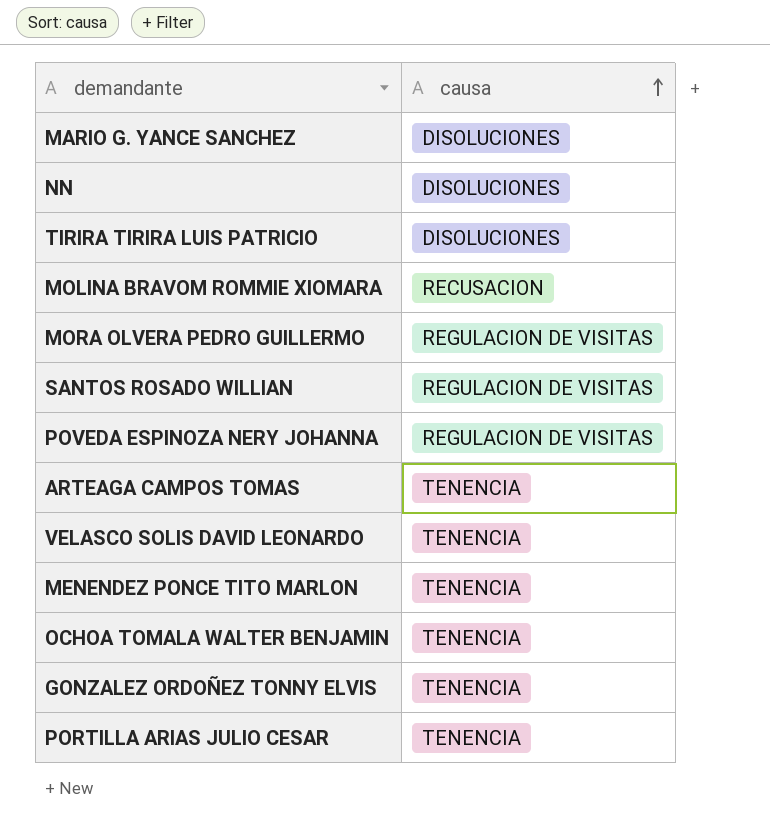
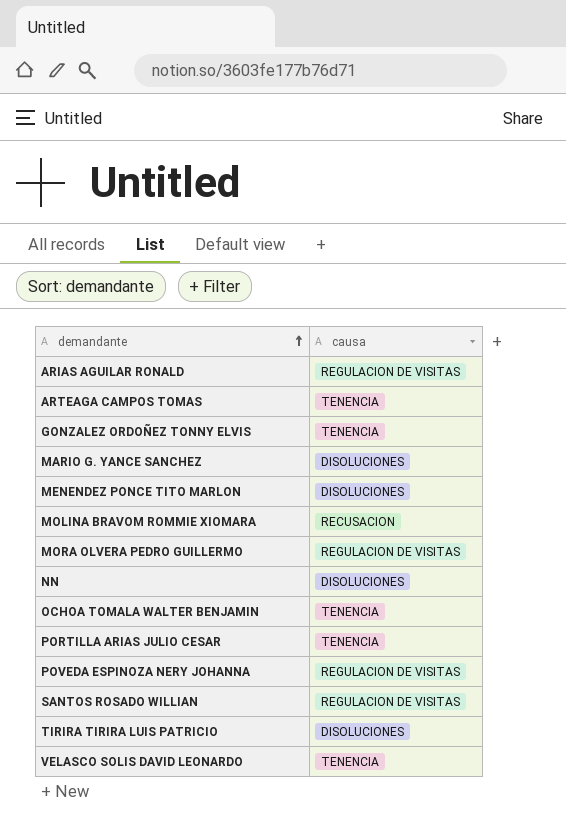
row order: causa ascending -> demandante ascending
row ARIAS AGUILAR RONALD: none -> REGULACION DE VISITAS
MENENDEZ PONCE TITO MARLON | causa: TENENCIA -> DISOLUCIONES

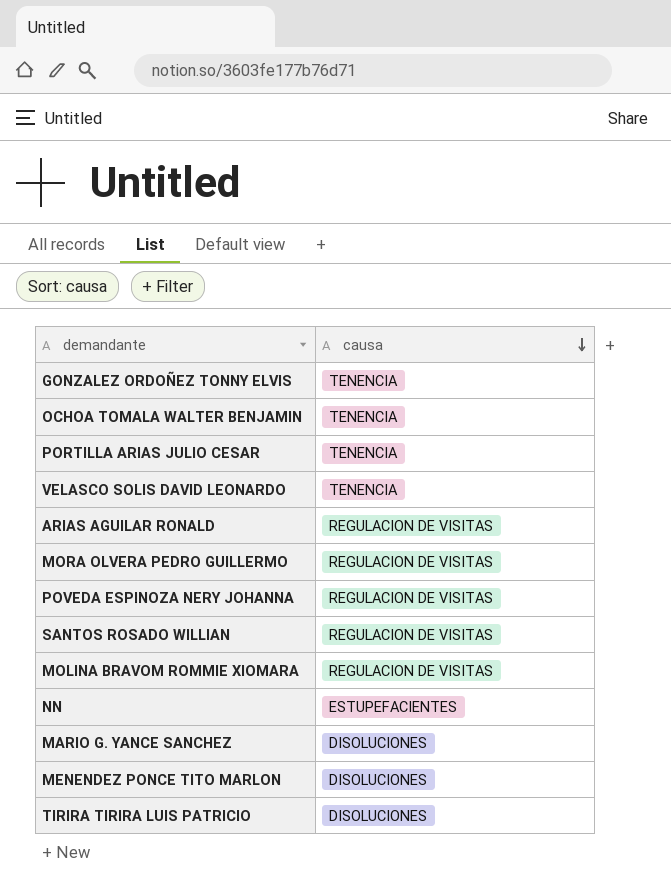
row order: demandante ascending -> causa descending
row ARTEAGA CAMPOS TOMAS: TENENCIA -> none
MOLINA BRAVOM ROMMIE XIOMARA | causa: RECUSACION -> REGULACION DE VISITAS
NN | causa: DISOLUCIONES -> ESTUPEFACIENTES

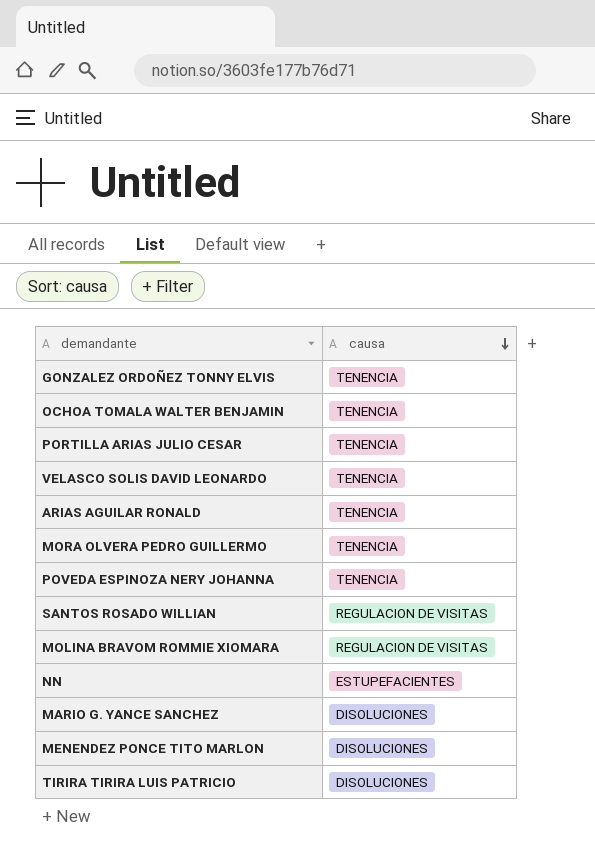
ARIAS AGUILAR RONALD | causa: REGULACION DE VISITAS -> TENENCIA
MORA OLVERA PEDRO GUILLERMO | causa: REGULACION DE VISITAS -> TENENCIA
POVEDA ESPINOZA NERY JOHANNA | causa: REGULACION DE VISITAS -> TENENCIA

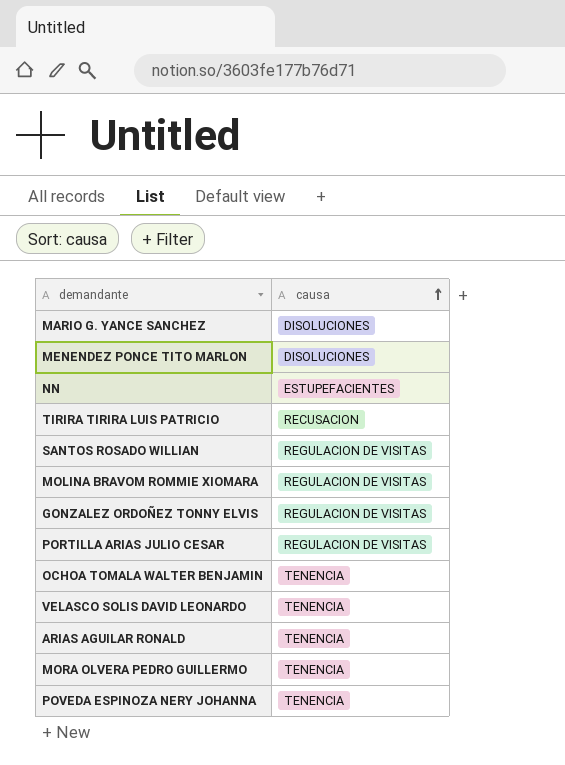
row order: causa descending -> causa ascending
TIRIRA TIRIRA LUIS PATRICIO | causa: DISOLUCIONES -> RECUSACION
GONZALEZ ORDOÑEZ TONNY ELVIS | causa: TENENCIA -> REGULACION DE VISITAS
PORTILLA ARIAS JULIO CESAR | causa: TENENCIA -> REGULACION DE VISITAS

